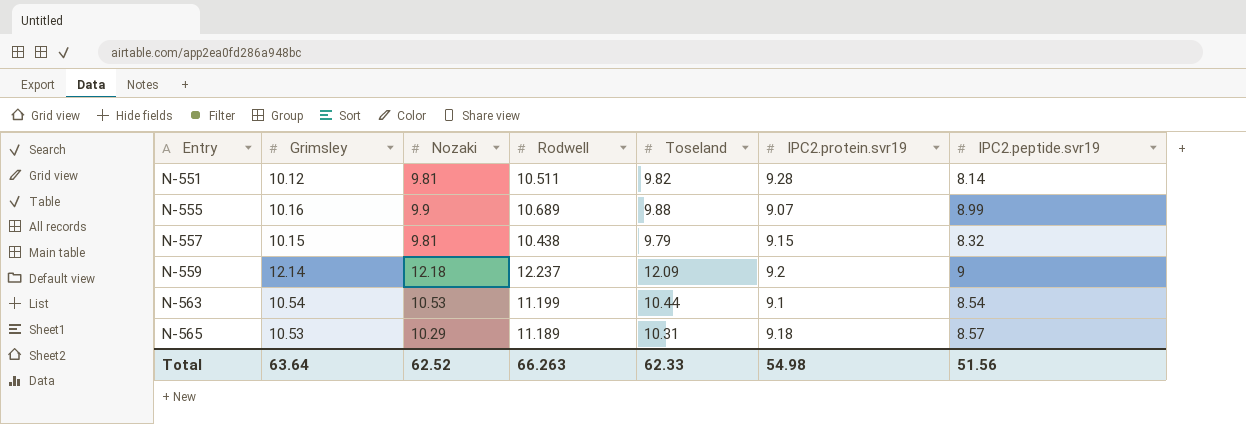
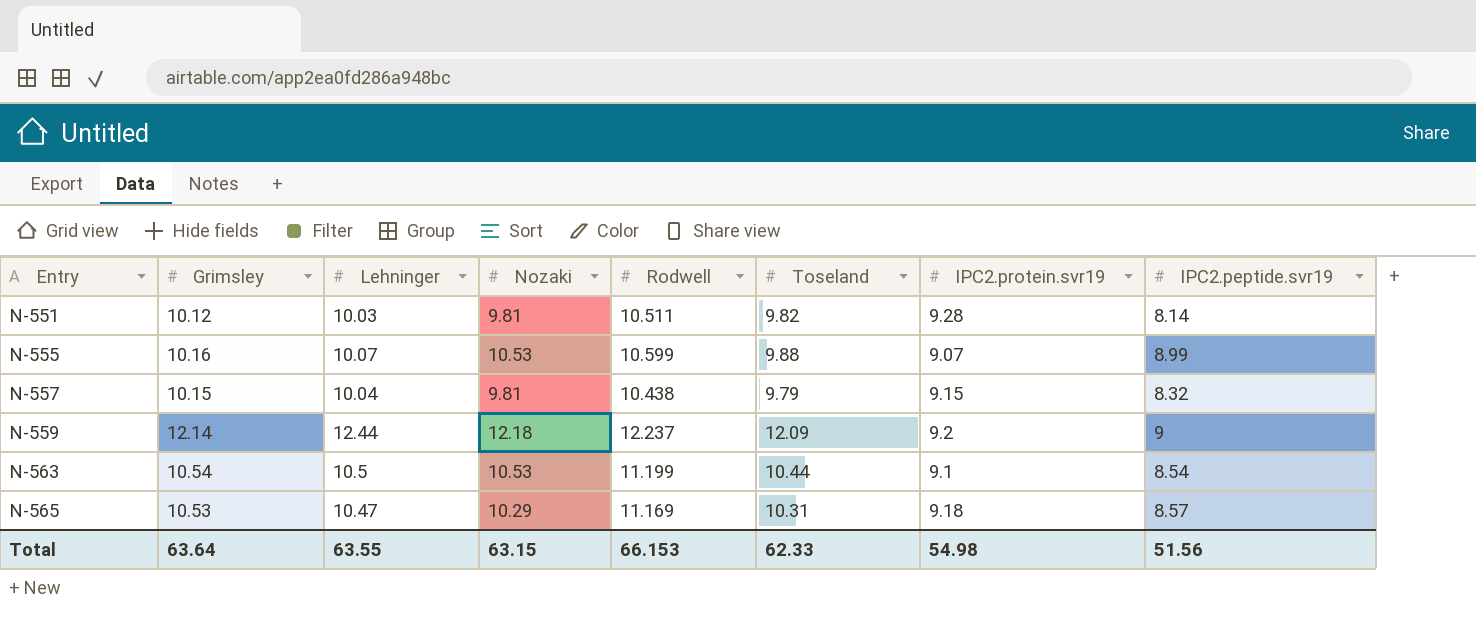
column Lehninger | position: none -> 3
N-555 | Nozaki: 9.9 -> 10.53
N-555 | Rodwell: 10.689 -> 10.599
N-565 | Rodwell: 11.189 -> 11.169
Total | Nozaki: 62.52 -> 63.15
Total | Rodwell: 66.263 -> 66.153

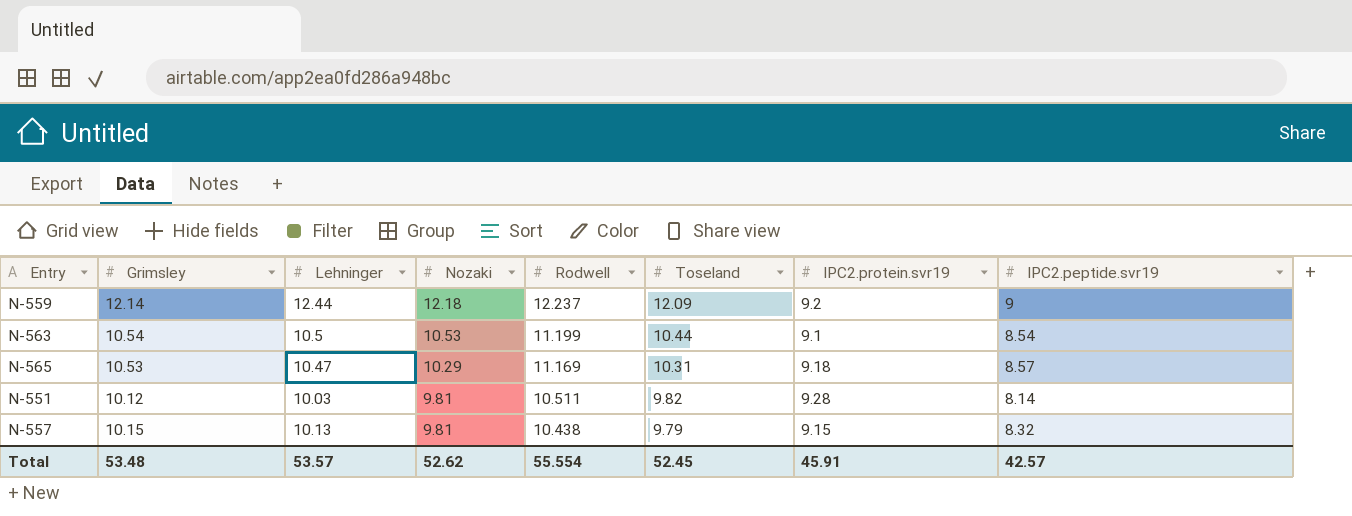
row order: Entry ascending -> Nozaki descending
row N-555: 10.16 | 10.07 | 10.53 | 10.599 | 9.88 | 9.07 | 8.99 -> none
N-557 | Lehninger: 10.04 -> 10.13
Total | Grimsley: 63.64 -> 53.48
Total | Lehninger: 63.55 -> 53.57
Total | Nozaki: 63.15 -> 52.62
Total | Rodwell: 66.153 -> 55.554
Total | Toseland: 62.33 -> 52.45
Total | IPC2.protein.svr19: 54.98 -> 45.91
Total | IPC2.peptide.svr19: 51.56 -> 42.57

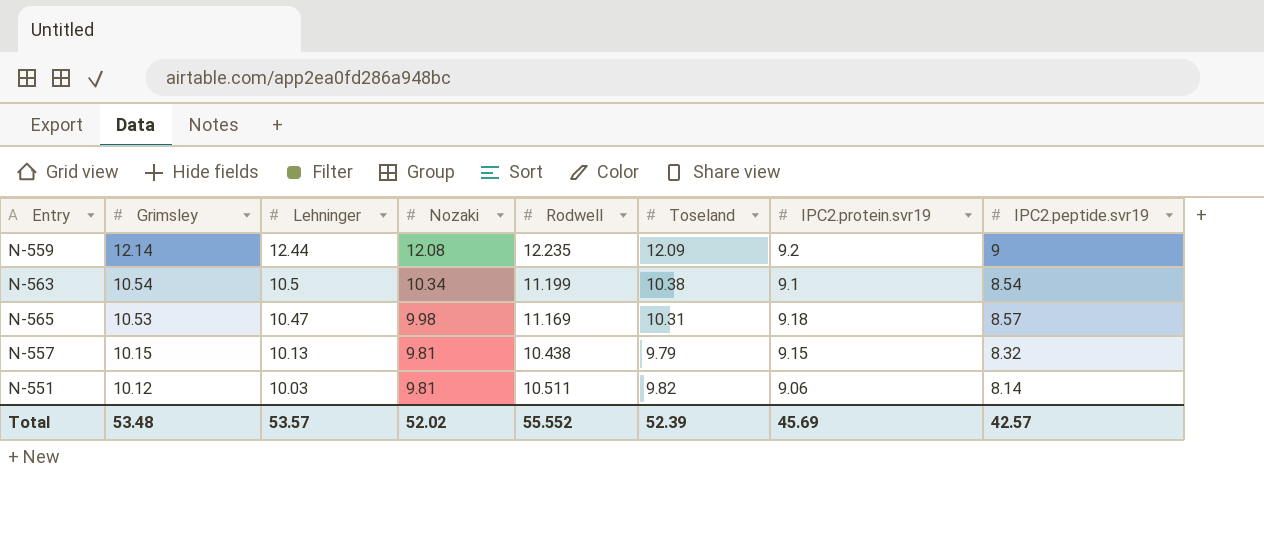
row order: Nozaki descending -> Grimsley descending
N-559 | Nozaki: 12.18 -> 12.08
N-559 | Rodwell: 12.237 -> 12.235
N-563 | Nozaki: 10.53 -> 10.34
N-563 | Toseland: 10.44 -> 10.38
N-565 | Nozaki: 10.29 -> 9.98
N-551 | IPC2.protein.svr19: 9.28 -> 9.06
Total | Nozaki: 52.62 -> 52.02
Total | Rodwell: 55.554 -> 55.552
Total | Toseland: 52.45 -> 52.39
Total | IPC2.protein.svr19: 45.91 -> 45.69

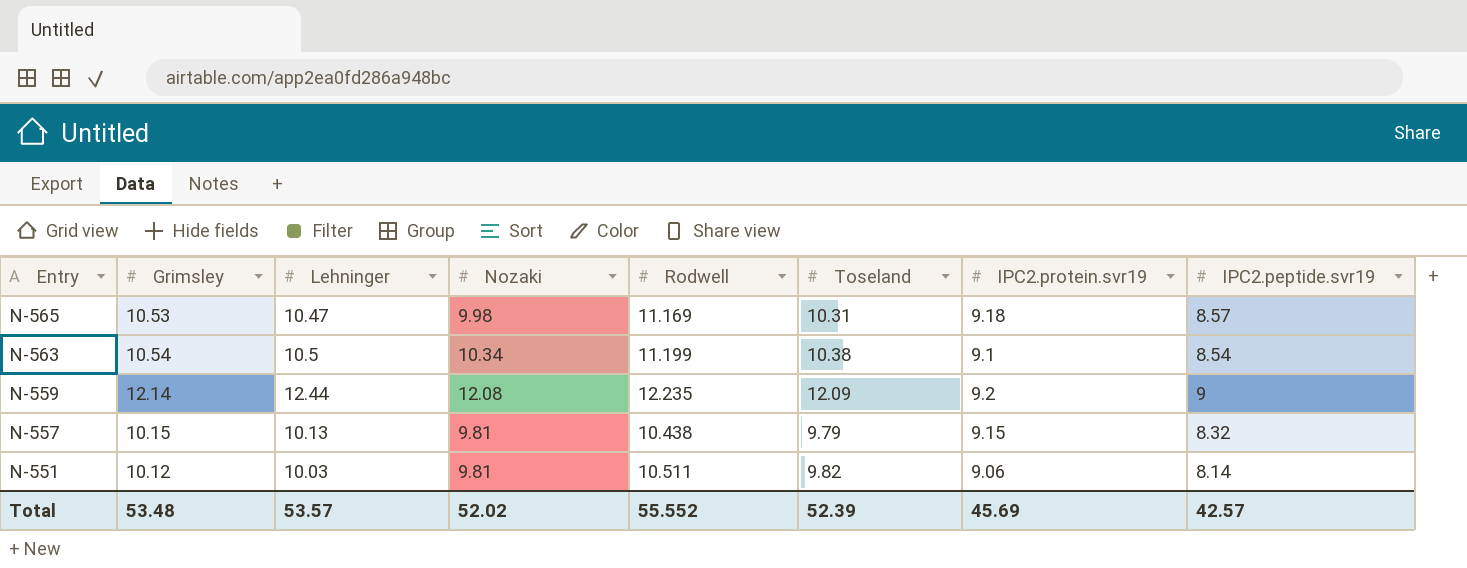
row order: Grimsley descending -> Entry descending

